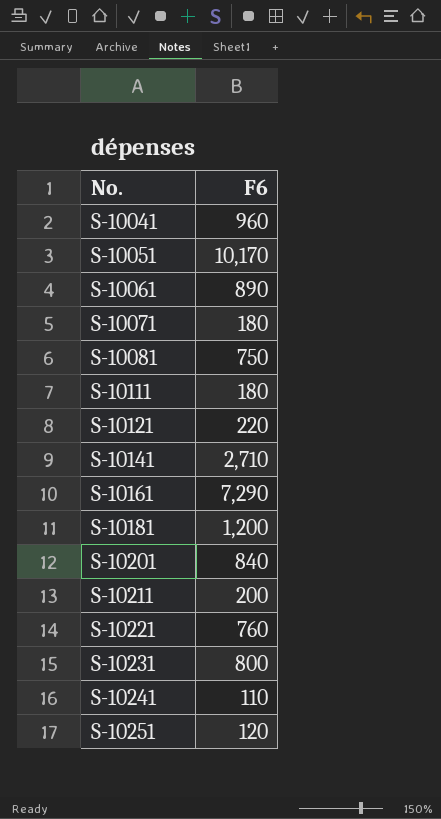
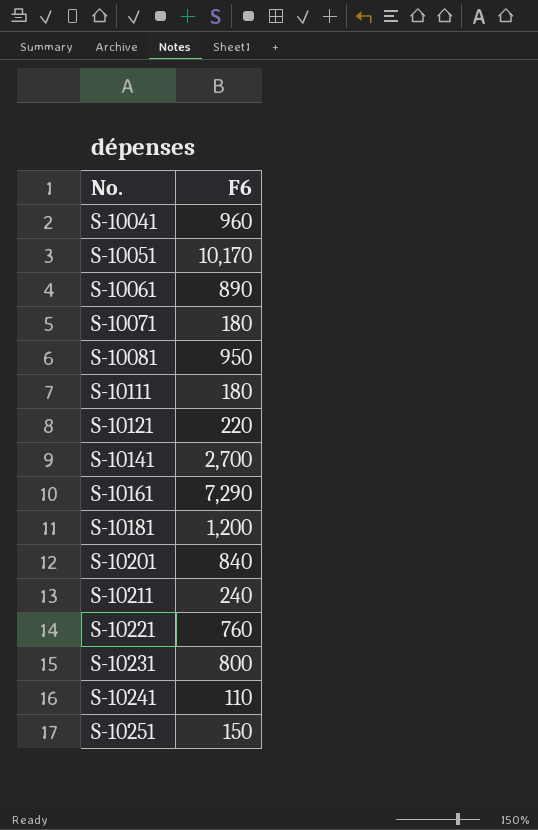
S-10081 | F6: 750 -> 950
S-10141 | F6: 2,710 -> 2,700
S-10211 | F6: 200 -> 240
S-10251 | F6: 120 -> 150

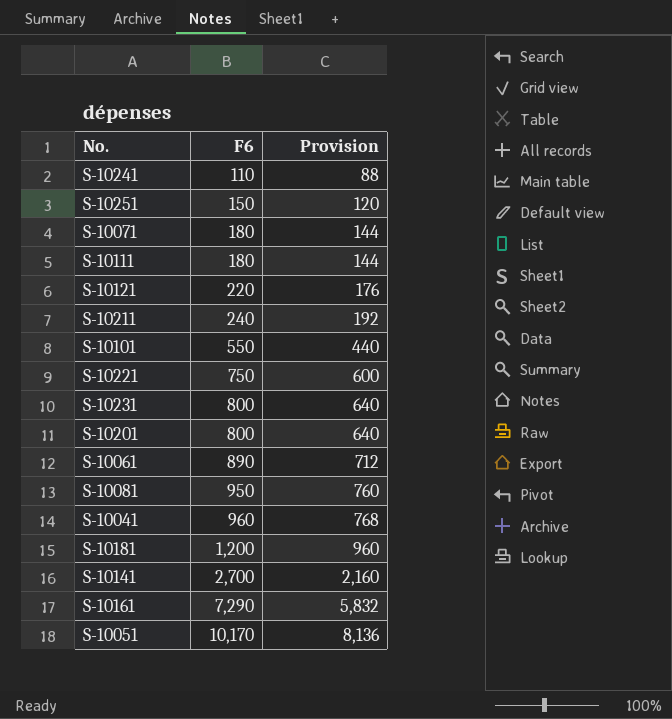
row order: No. ascending -> F6 ascending
column Provision | formula: none -> [F6] * 0.8
row S-10101: none -> 550 | 440
S-10221 | F6: 760 -> 750
S-10201 | F6: 840 -> 800

